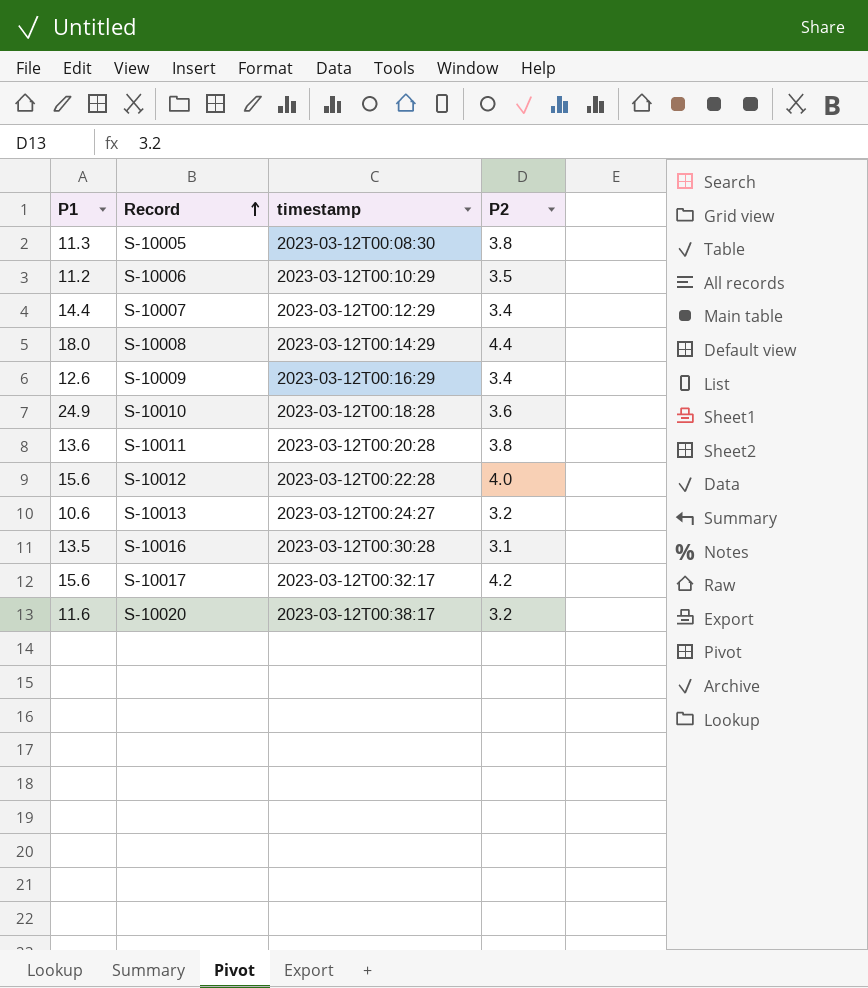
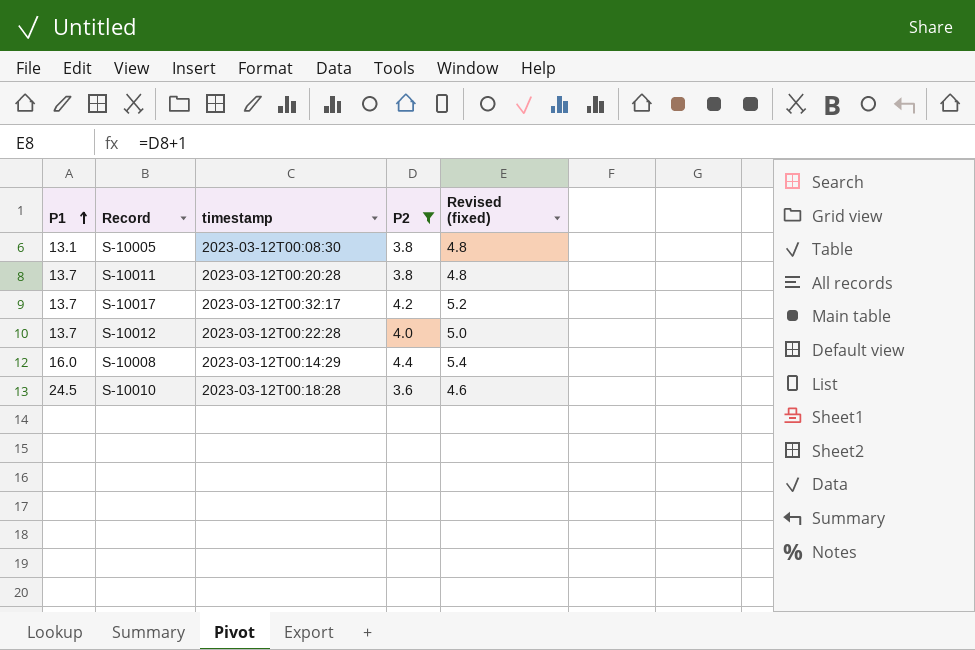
filter: none -> P2 >= 3.6
row order: Record ascending -> P1 ascending
column Revised (fixed) | formula: none -> [P2] + 1
S-10005 | P1: 11.3 -> 13.1
S-10011 | P1: 13.6 -> 13.7
S-10017 | P1: 15.6 -> 13.7
S-10012 | P1: 15.6 -> 13.7
S-10008 | P1: 18.0 -> 16.0
S-10010 | P1: 24.9 -> 24.5

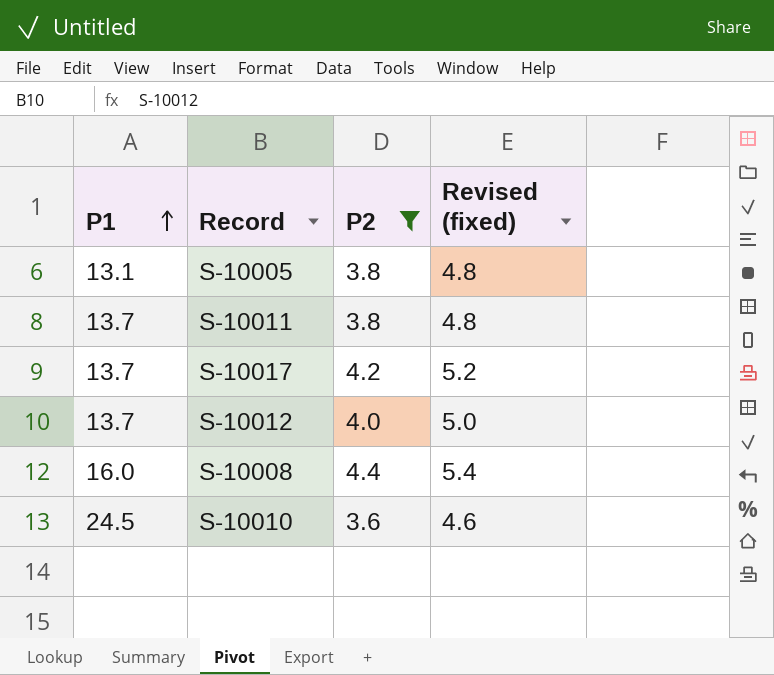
column timestamp | position: 3 -> none

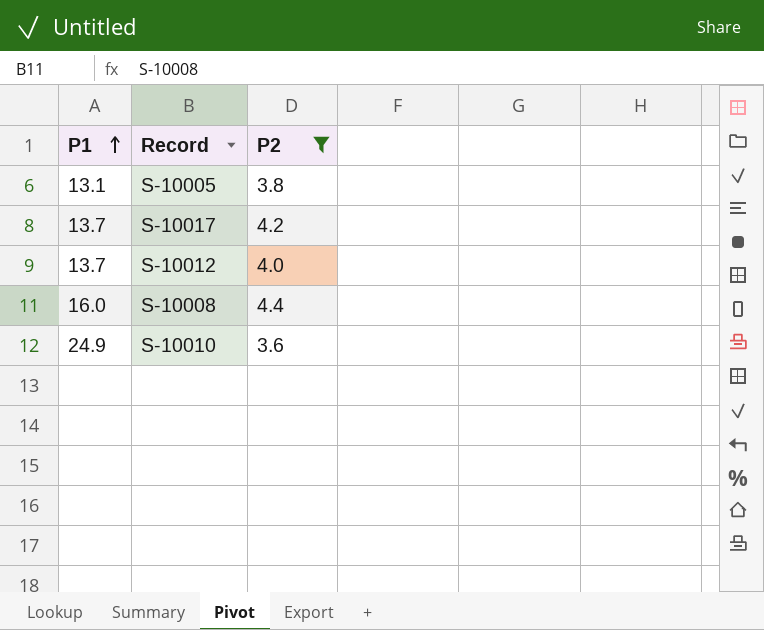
column Revised (fixed) | formula: [P2] + 1 -> none
row S-10011: 13.7 | 3.8 | 4.8 -> none
S-10010 | P1: 24.5 -> 24.9

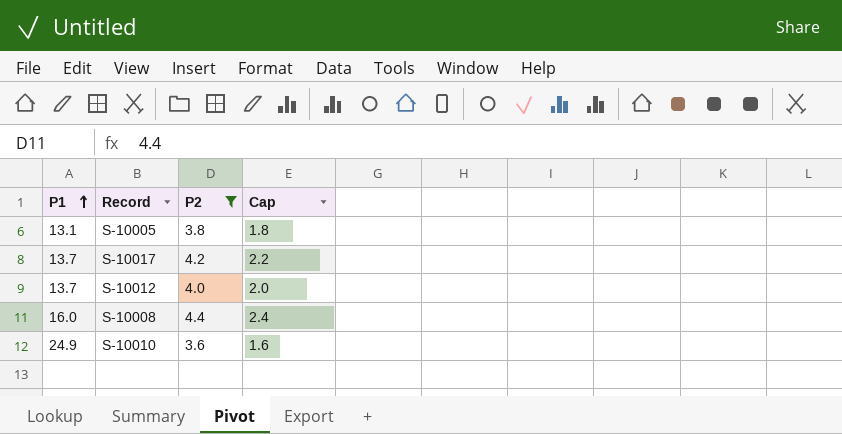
column Cap | formula: none -> [P2] - 2

